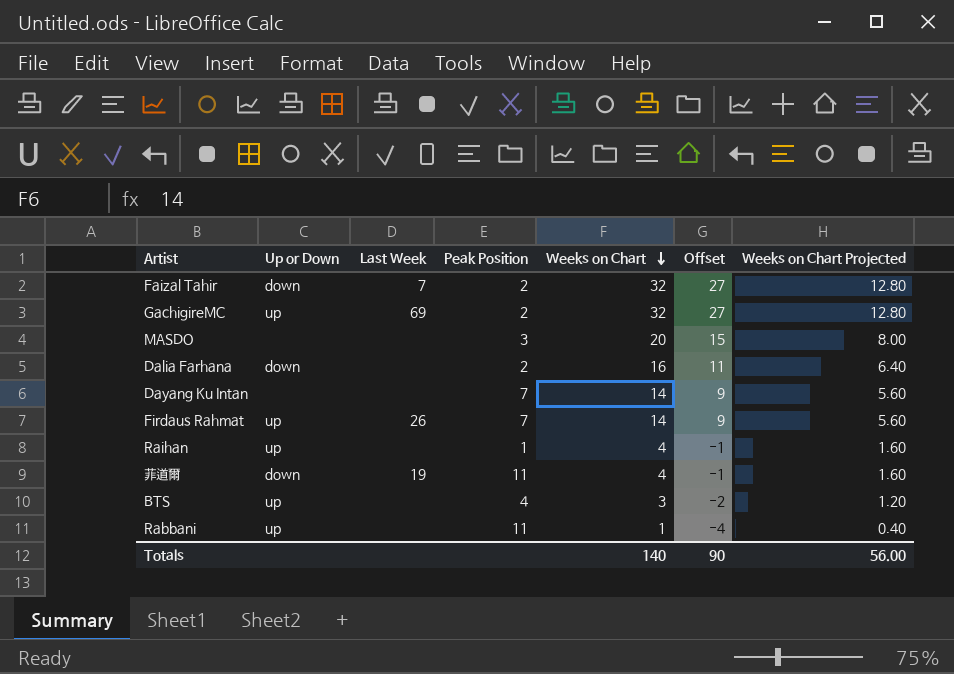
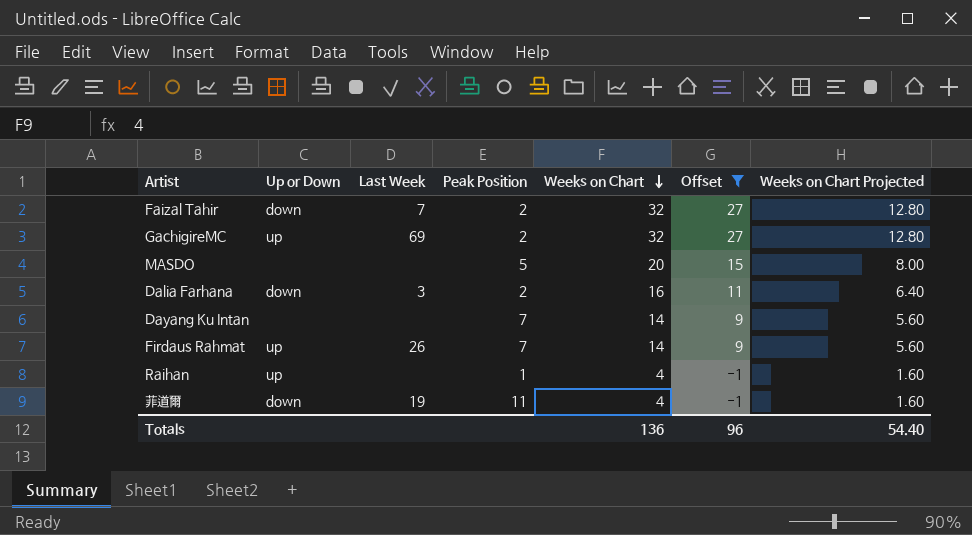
filter: none -> Offset >= -1
MASDO | Peak Position: 3 -> 5
Dalia Farhana | Last Week: none -> 3
Totals | Weeks on Chart: 140 -> 136
Totals | Offset: 90 -> 96
Totals | Weeks on Chart Projected: 56.00 -> 54.40

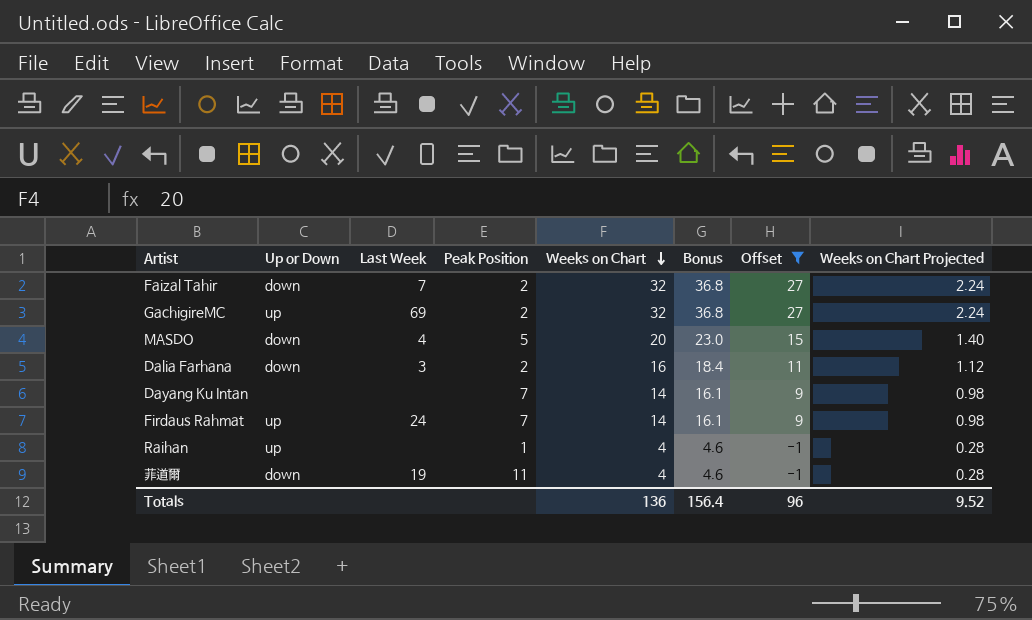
column Bonus | formula: none -> [Weeks on Chart] * 1.15
column Weeks on Chart Projected | formula: [Weeks on Chart] * 0.4 -> [Weeks on Chart] * 0.07
MASDO | Up or Down: none -> down
MASDO | Last Week: none -> 4
Firdaus Rahmat | Last Week: 26 -> 24
Totals | Weeks on Chart Projected: 54.40 -> 9.52

